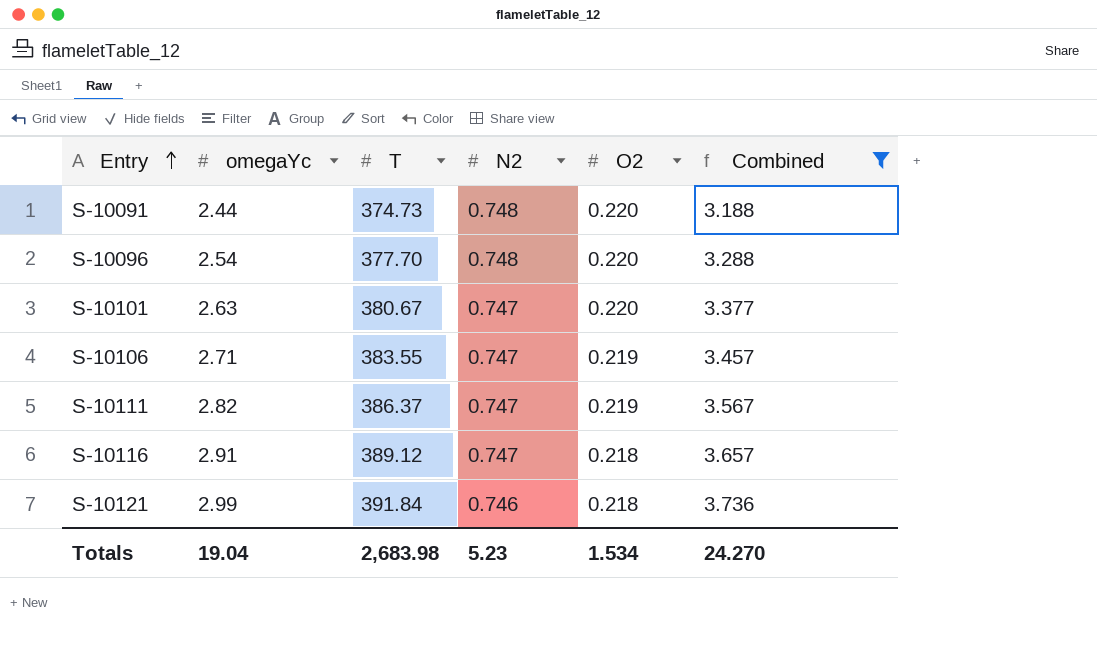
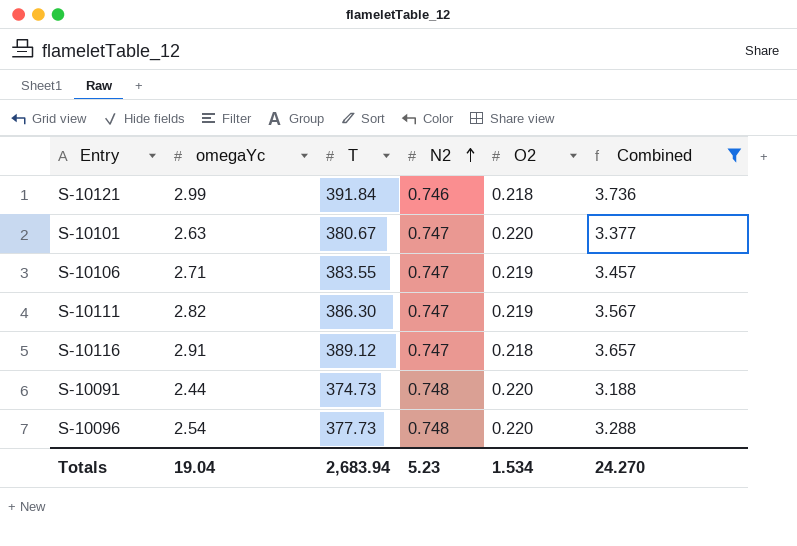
row order: Entry ascending -> N2 ascending
S-10111 | T: 386.37 -> 386.30
S-10096 | T: 377.70 -> 377.73
Totals | T: 2,683.98 -> 2,683.94

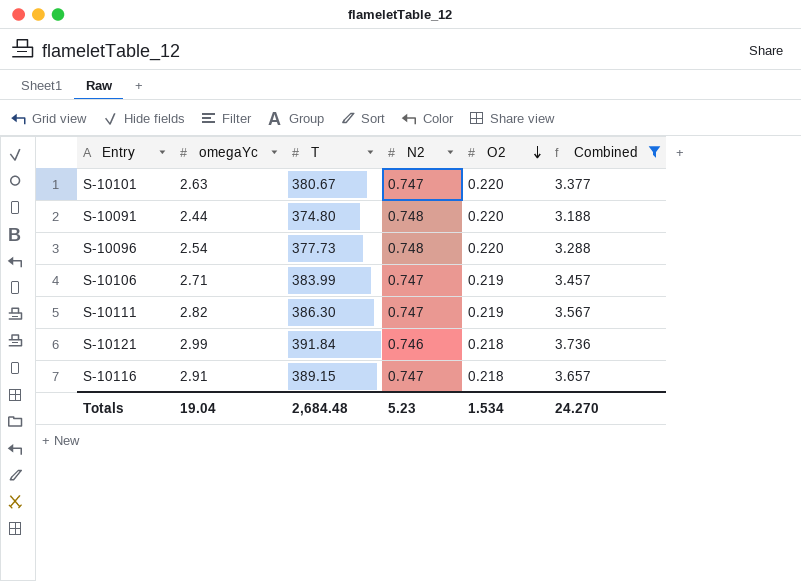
row order: N2 ascending -> O2 descending
S-10091 | T: 374.73 -> 374.80
S-10106 | T: 383.55 -> 383.99
S-10116 | T: 389.12 -> 389.15
Totals | T: 2,683.94 -> 2,684.48

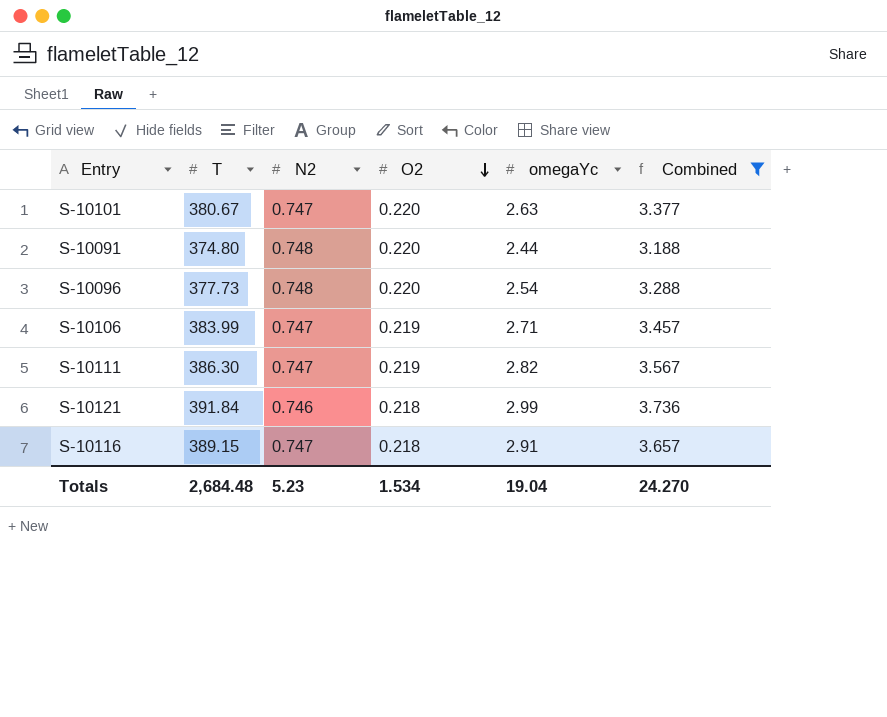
column omegaYc | position: 2 -> 5

